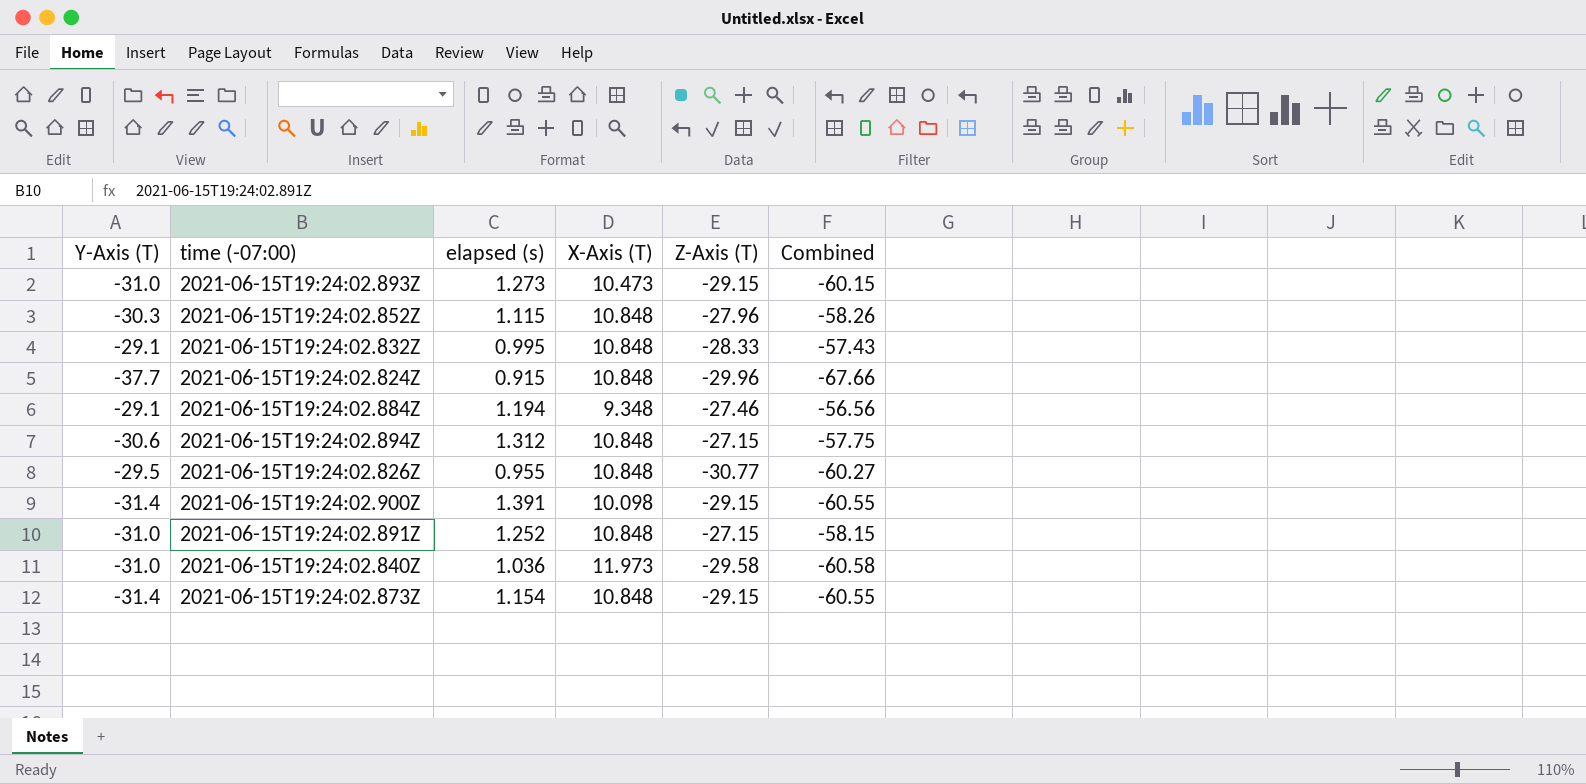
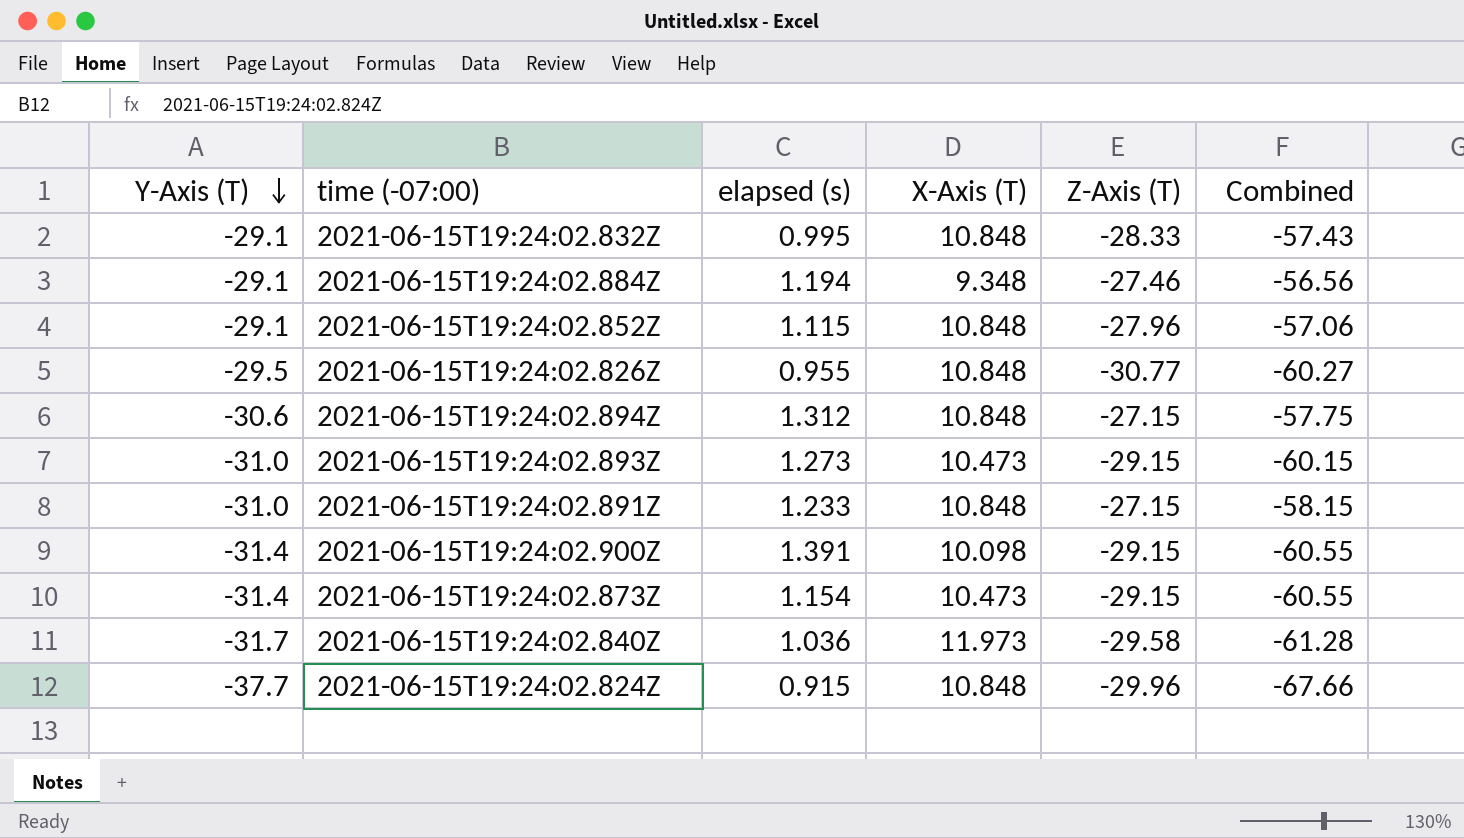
row order: none -> Y-Axis (T) descending
2021-06-15T19:24:02.852Z | Y-Axis (T): -30.3 -> -29.1
2021-06-15T19:24:02.852Z | Combined: -58.26 -> -57.06
2021-06-15T19:24:02.891Z | elapsed (s): 1.252 -> 1.233
2021-06-15T19:24:02.873Z | X-Axis (T): 10.848 -> 10.473
2021-06-15T19:24:02.840Z | Y-Axis (T): -31.0 -> -31.7
2021-06-15T19:24:02.840Z | Combined: -60.58 -> -61.28

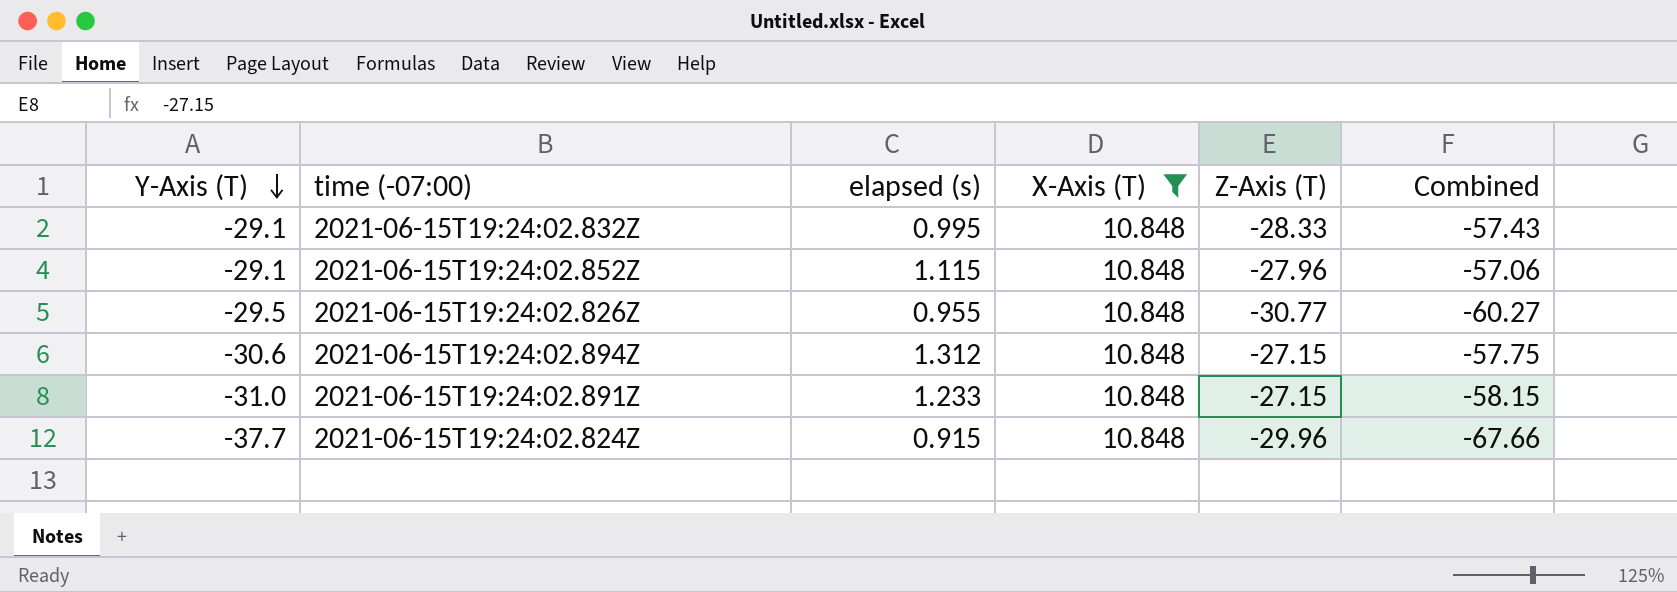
filter: none -> X-Axis (T) = 10.848

